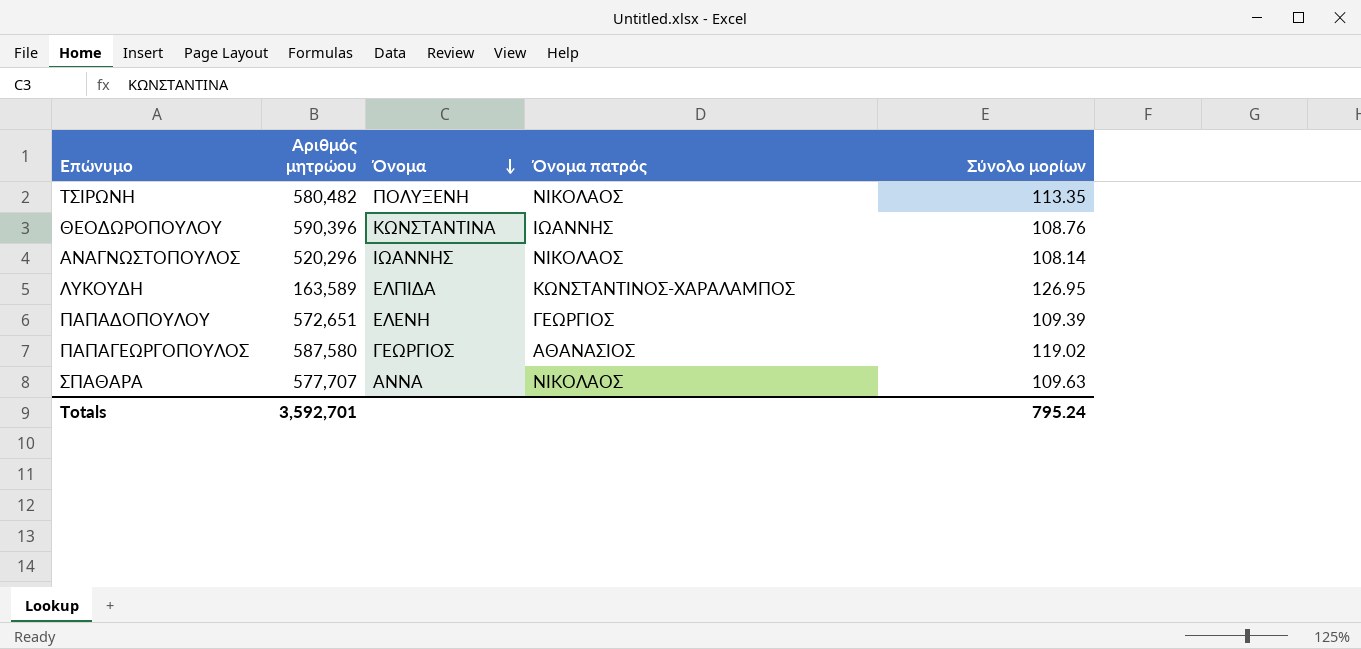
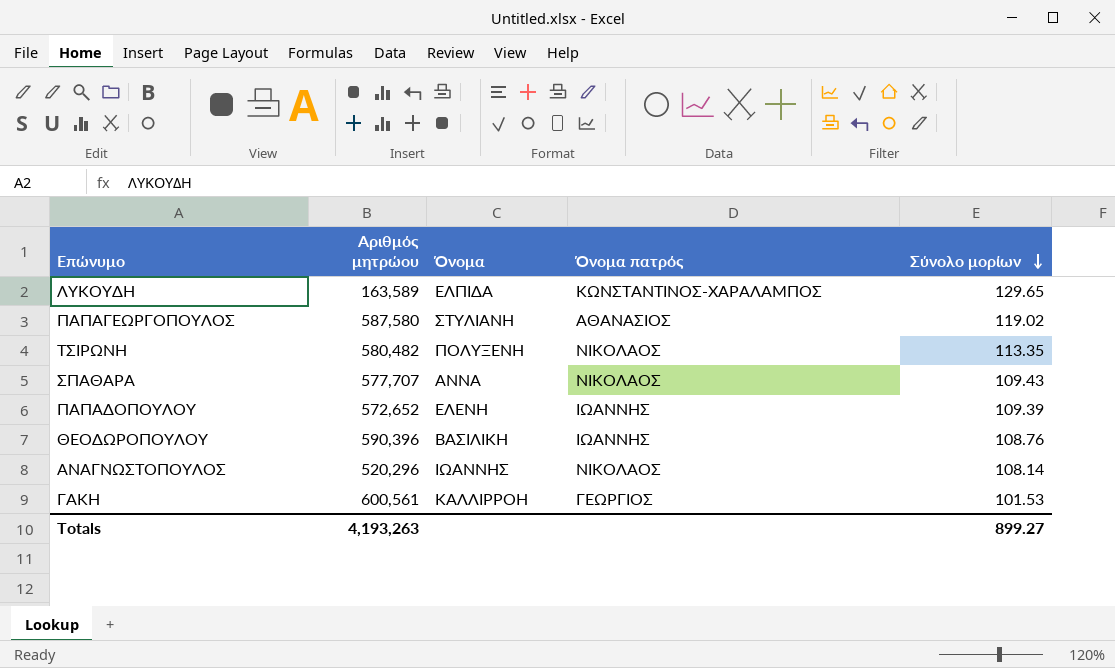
row order: Όνομα descending -> Σύνολο μορίων descending
ΛΥΚΟΥΔΗ | Σύνολο μορίων: 126.95 -> 129.65
ΠΑΠΑΓΕΩΡΓΟΠΟΥΛΟΣ | Όνομα: ΓΕΩΡΓΙΟΣ -> ΣΤΥΛΙΑΝΗ
ΣΠΑΘΑΡΑ | Σύνολο μορίων: 109.63 -> 109.43
ΠΑΠΑΔΟΠΟΥΛΟΥ | Αριθμός μητρώου: 572,651 -> 572,652
ΠΑΠΑΔΟΠΟΥΛΟΥ | Όνομα πατρός: ΓΕΩΡΓΙΟΣ -> ΙΩΑΝΝΗΣ
ΘΕΟΔΩΡΟΠΟΥΛΟΥ | Όνομα: ΚΩΝΣΤΑΝΤΙΝΑ -> ΒΑΣΙΛΙΚΗ
row ΓΑΚΗ: none -> 600,561 | ΚΑΛΛΙΡΡΟΗ | ΓΕΩΡΓΙΟΣ | 101.53
Totals | Αριθμός μητρώου: 3,592,701 -> 4,193,263
Totals | Σύνολο μορίων: 795.24 -> 899.27

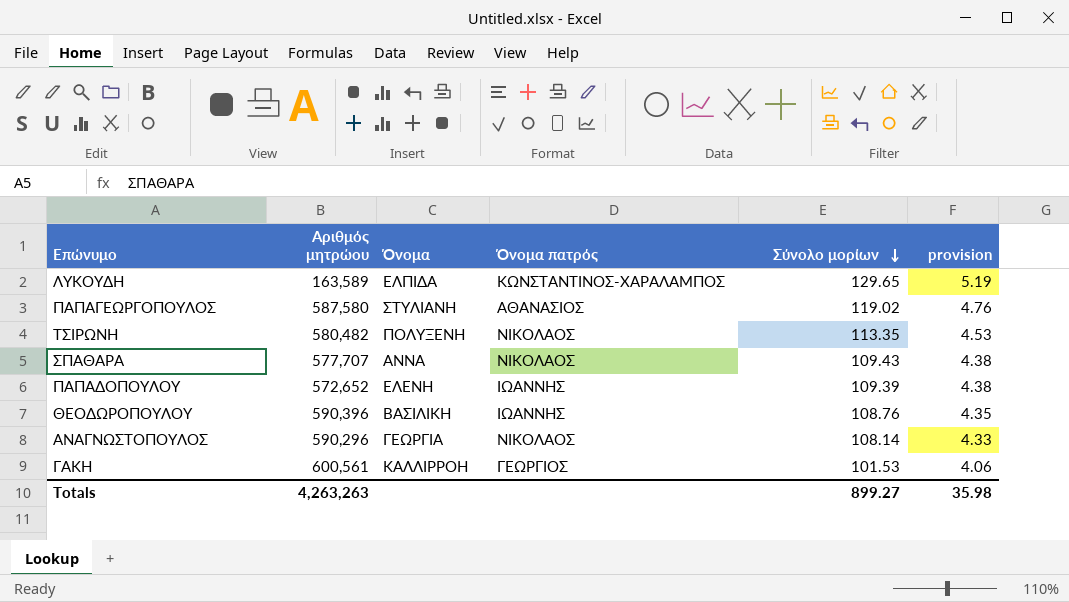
column provision | formula: none -> [Σύνολο μορίων] * 0.04
ΑΝΑΓΝΩΣΤΟΠΟΥΛΟΣ | Αριθμός μητρώου: 520,296 -> 590,296
ΑΝΑΓΝΩΣΤΟΠΟΥΛΟΣ | Όνομα: ΙΩΑΝΝΗΣ -> ΓΕΩΡΓΙΑ
Totals | Αριθμός μητρώου: 4,193,263 -> 4,263,263

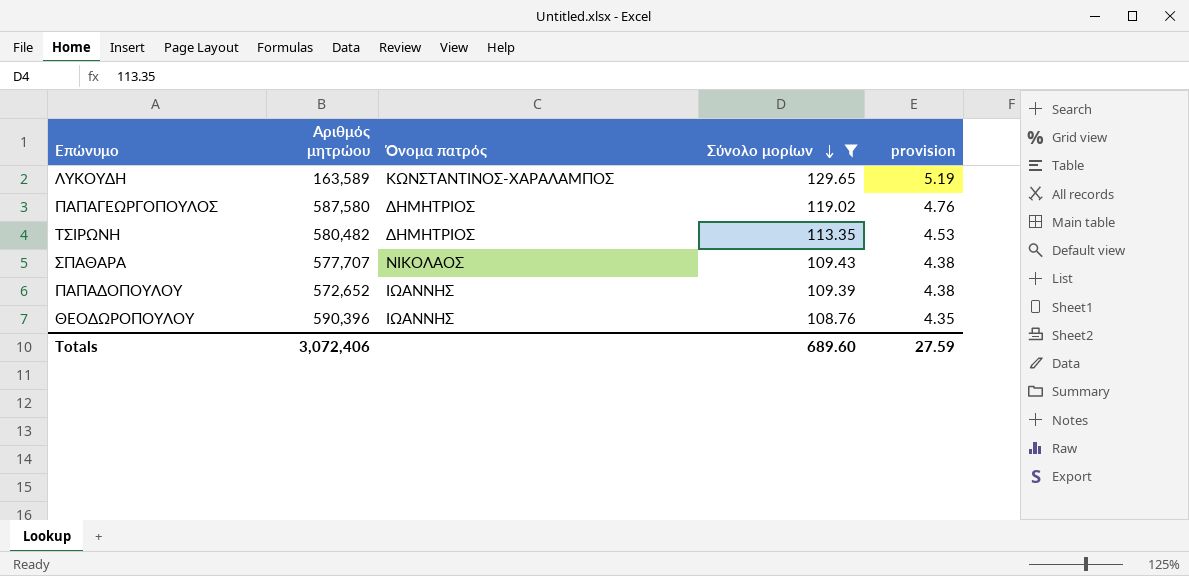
filter: none -> Σύνολο μορίων >= 108.76
column Όνομα | position: 3 -> none
ΠΑΠΑΓΕΩΡΓΟΠΟΥΛΟΣ | Όνομα πατρός: ΑΘΑΝΑΣΙΟΣ -> ΔΗΜΗΤΡΙΟΣ
ΤΣΙΡΩΝΗ | Όνομα πατρός: ΝΙΚΟΛΑΟΣ -> ΔΗΜΗΤΡΙΟΣ
Totals | Αριθμός μητρώου: 4,263,263 -> 3,072,406
Totals | Σύνολο μορίων: 899.27 -> 689.60
Totals | provision: 35.98 -> 27.59

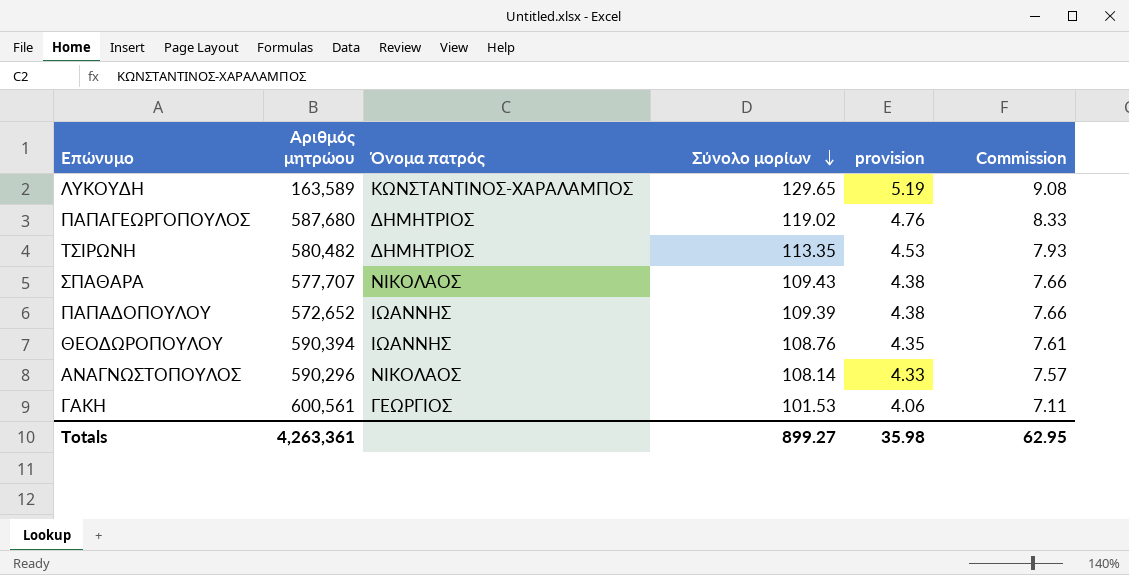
filter: Σύνολο μορίων >= 108.76 -> none
column Commission | formula: none -> [Σύνολο μορίων] * 0.07
ΠΑΠΑΓΕΩΡΓΟΠΟΥΛΟΣ | Αριθμός μητρώου: 587,580 -> 587,680
ΘΕΟΔΩΡΟΠΟΥΛΟΥ | Αριθμός μητρώου: 590,396 -> 590,394
Totals | Αριθμός μητρώου: 3,072,406 -> 4,263,361
Totals | Σύνολο μορίων: 689.60 -> 899.27
Totals | provision: 27.59 -> 35.98

